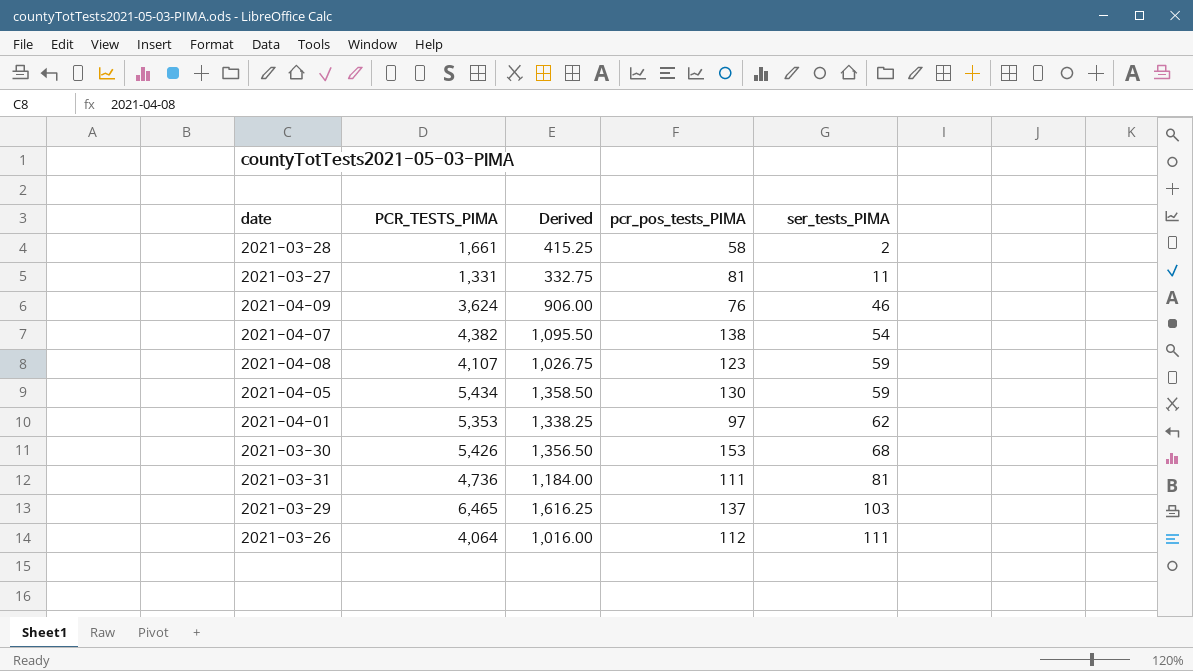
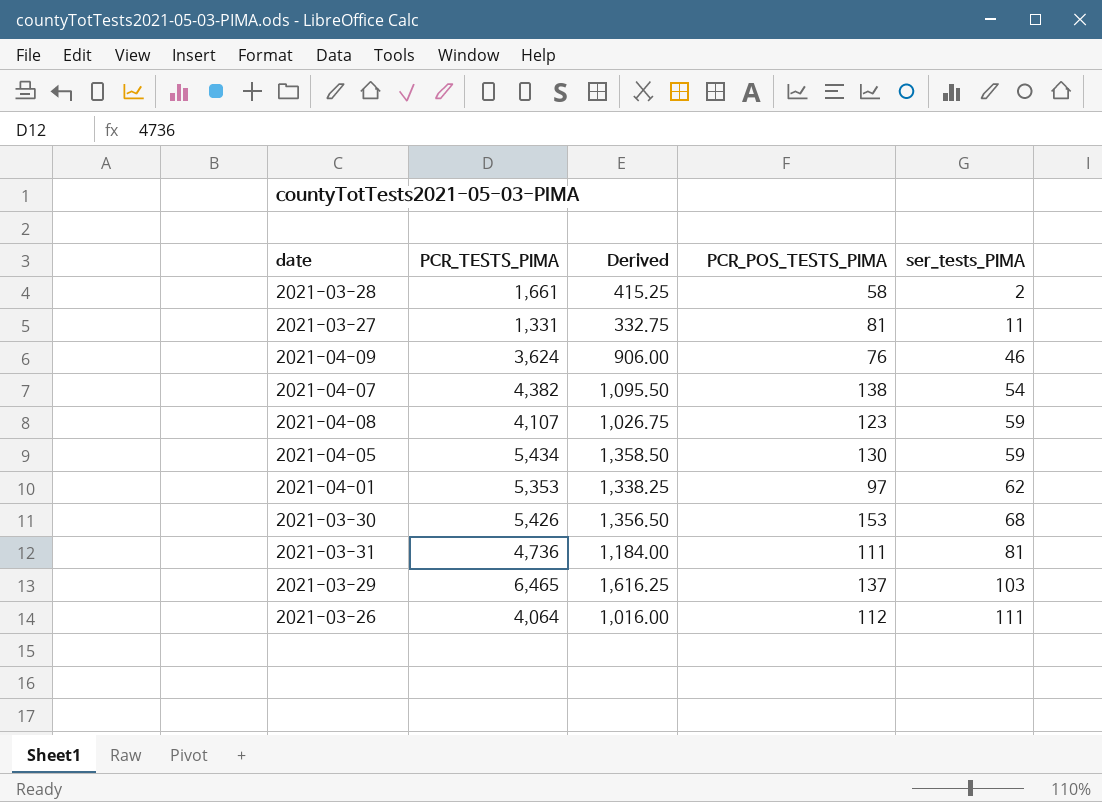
column name: pcr_pos_tests_PIMA -> PCR_POS_TESTS_PIMA

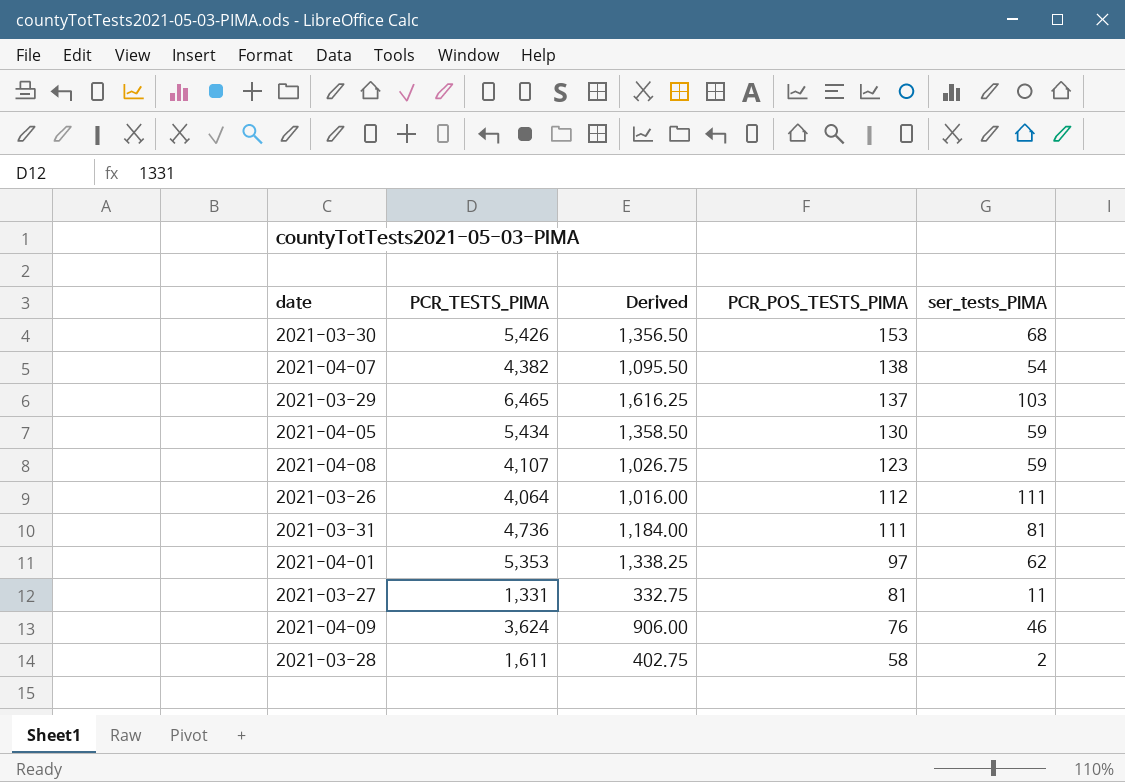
row order: ser_tests_PIMA ascending -> PCR_POS_TESTS_PIMA descending
2021-03-28 | PCR_TESTS_PIMA: 1,661 -> 1,611
2021-03-28 | Derived: 415.25 -> 402.75

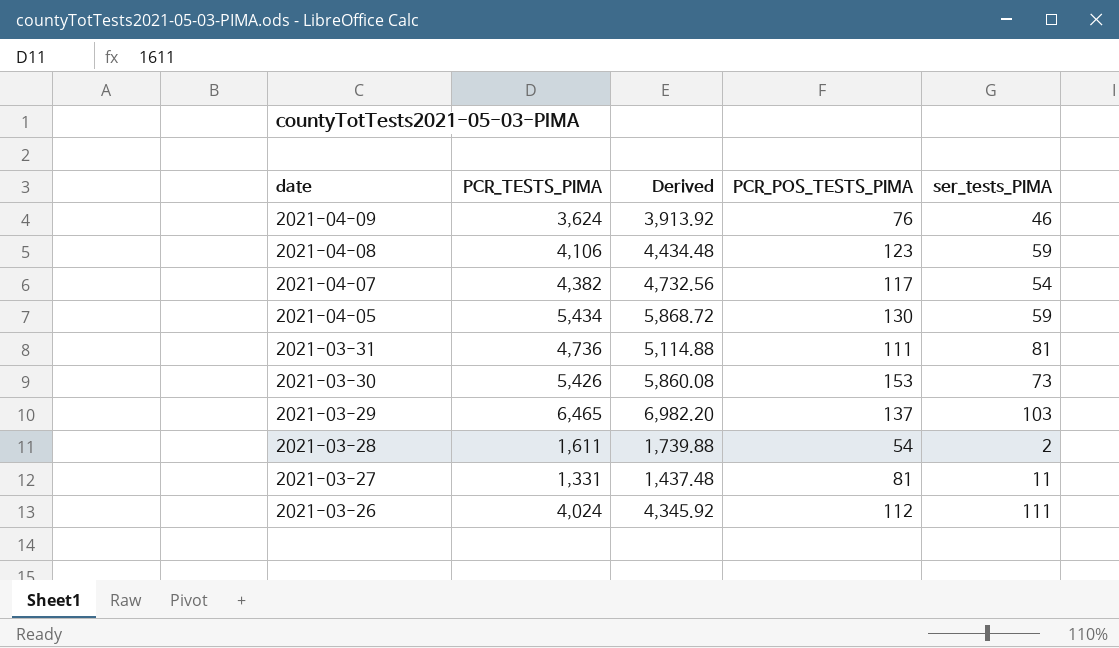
row order: PCR_POS_TESTS_PIMA descending -> date descending
column Derived | formula: [PCR_TESTS_PIMA] * 0.25 -> [PCR_TESTS_PIMA] * 1.08
row 2021-04-01: 5,353 | 1,338.25 | 97 | 62 -> none
2021-04-08 | PCR_TESTS_PIMA: 4,107 -> 4,106
2021-04-07 | PCR_POS_TESTS_PIMA: 138 -> 117
2021-03-30 | ser_tests_PIMA: 68 -> 73
2021-03-28 | PCR_POS_TESTS_PIMA: 58 -> 54
2021-03-26 | PCR_TESTS_PIMA: 4,064 -> 4,024

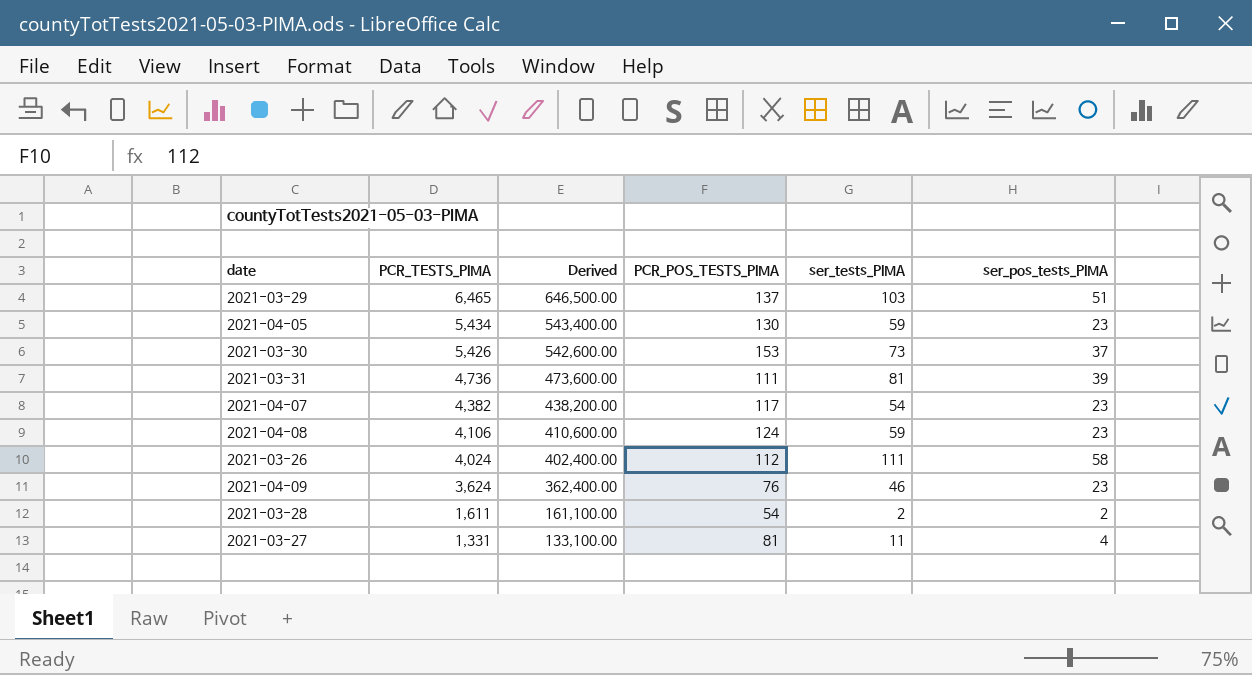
row order: date descending -> PCR_TESTS_PIMA descending
column Derived | formula: [PCR_TESTS_PIMA] * 1.08 -> [PCR_TESTS_PIMA] * 100
column ser_pos_tests_PIMA | position: none -> 6
2021-04-08 | PCR_POS_TESTS_PIMA: 123 -> 124

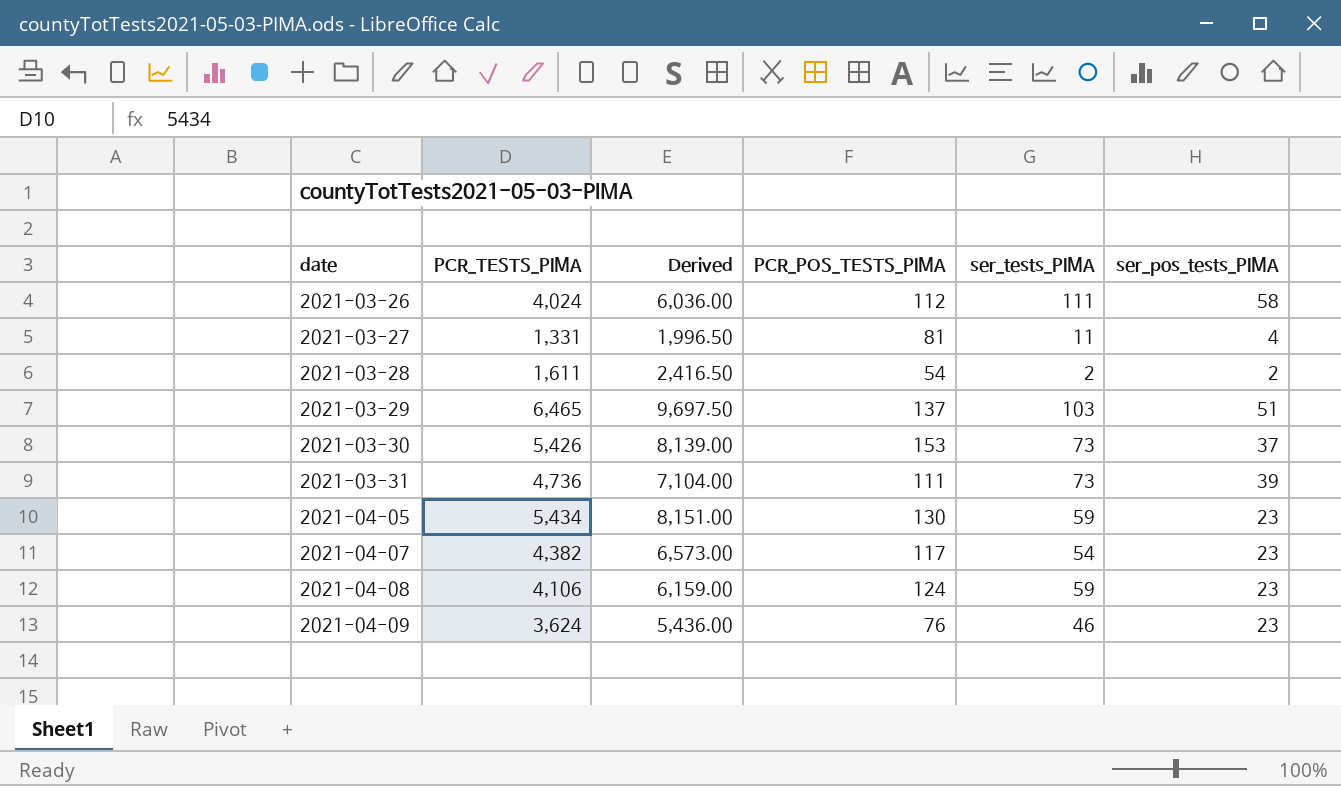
row order: PCR_TESTS_PIMA descending -> date ascending
column Derived | formula: [PCR_TESTS_PIMA] * 100 -> [PCR_TESTS_PIMA] * 1.5
2021-03-31 | ser_tests_PIMA: 81 -> 73

